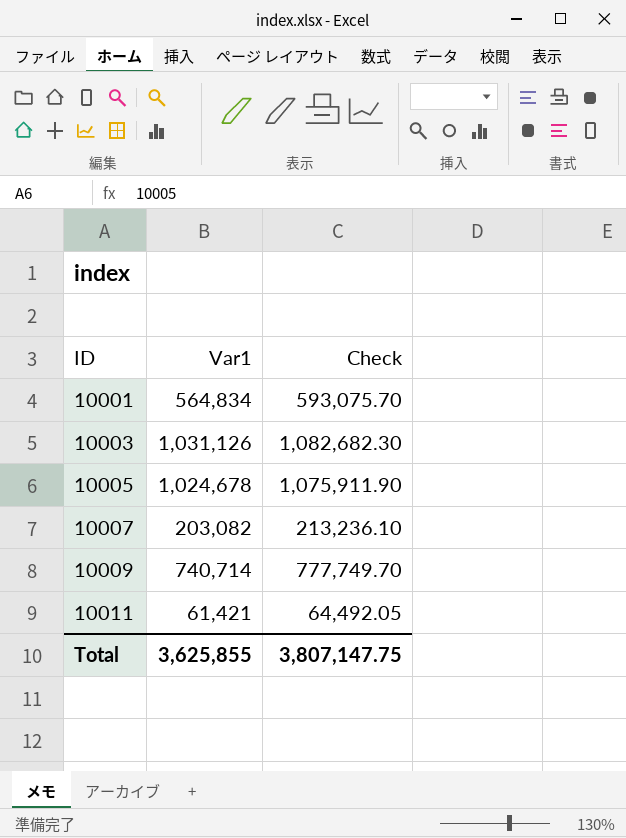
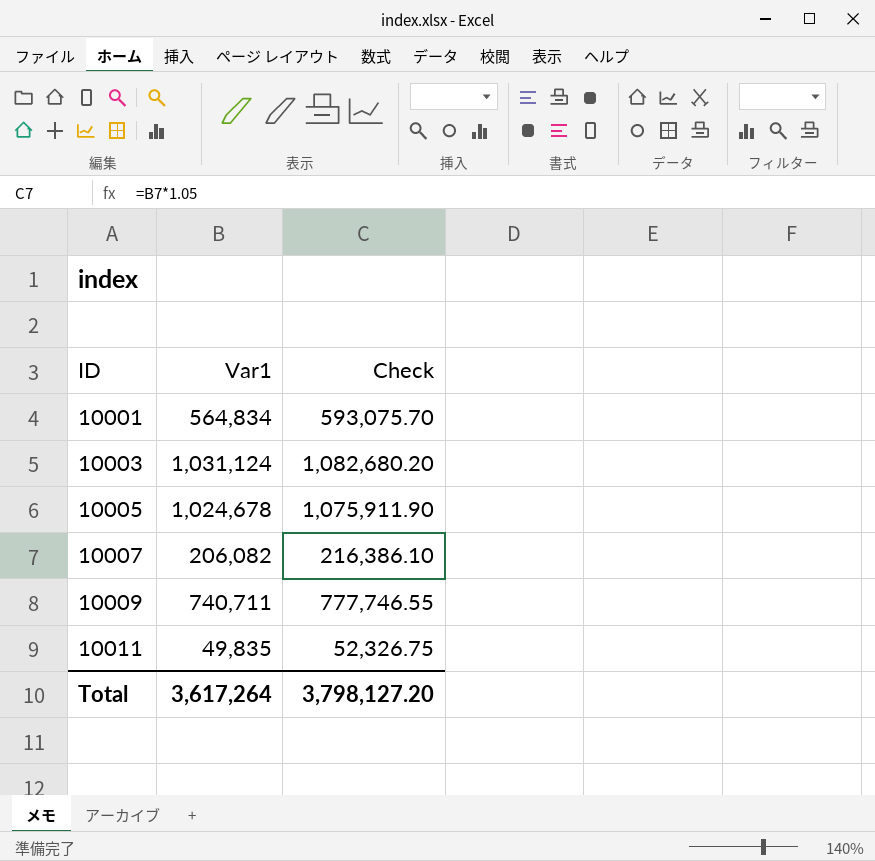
10003 | Var1: 1,031,126 -> 1,031,124
10003 | Check: 1,082,682.30 -> 1,082,680.20
10007 | Var1: 203,082 -> 206,082
10007 | Check: 213,236.10 -> 216,386.10
10009 | Var1: 740,714 -> 740,711
10009 | Check: 777,749.70 -> 777,746.55
10011 | Var1: 61,421 -> 49,835
10011 | Check: 64,492.05 -> 52,326.75
Total | Var1: 3,625,855 -> 3,617,264
Total | Check: 3,807,147.75 -> 3,798,127.20

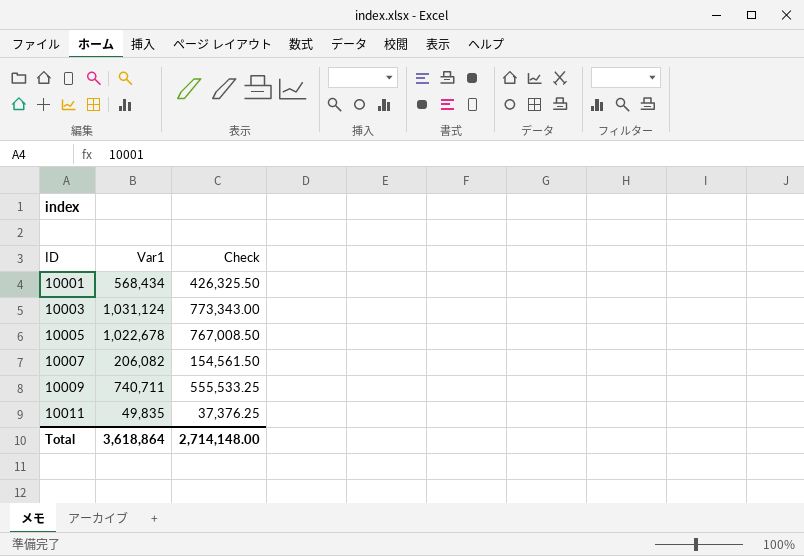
column Check | formula: [Var1] * 1.05 -> [Var1] * 0.75
10001 | Var1: 564,834 -> 568,434
10005 | Var1: 1,024,678 -> 1,022,678
Total | Var1: 3,617,264 -> 3,618,864
Total | Check: 3,798,127.20 -> 2,714,148.00

